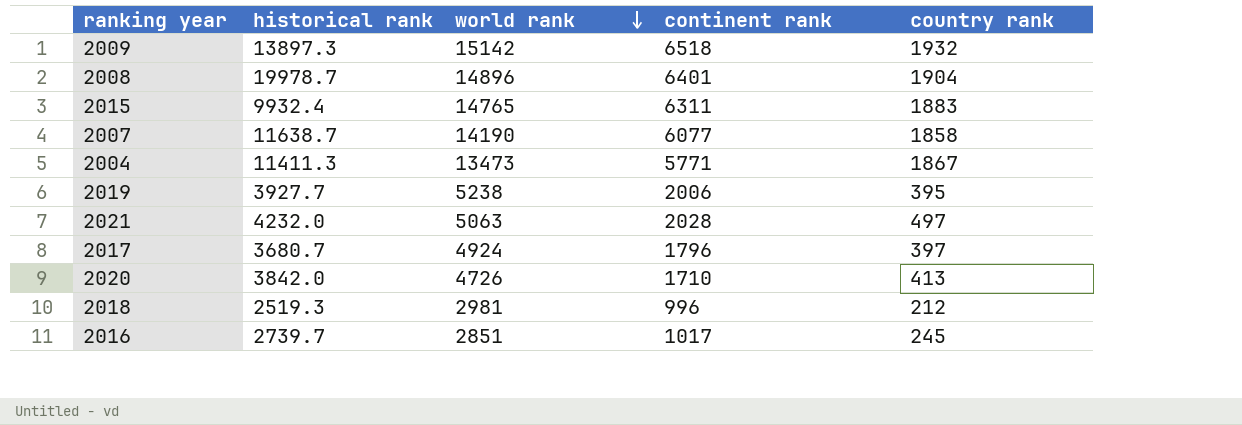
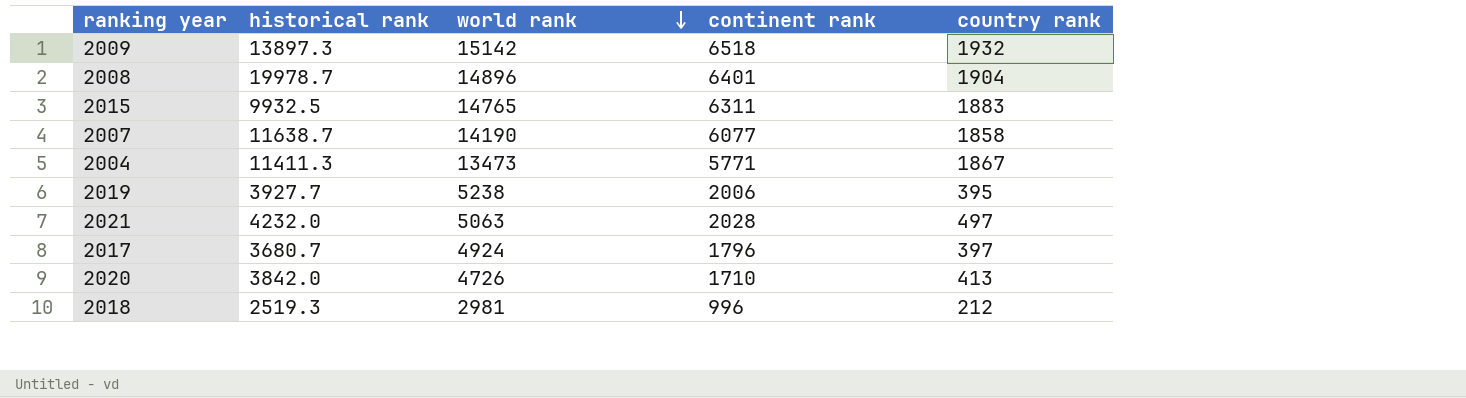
row 2016: 2739.7 | 2851 | 1017 | 245 -> none
2015 | historical rank: 9932.4 -> 9932.5

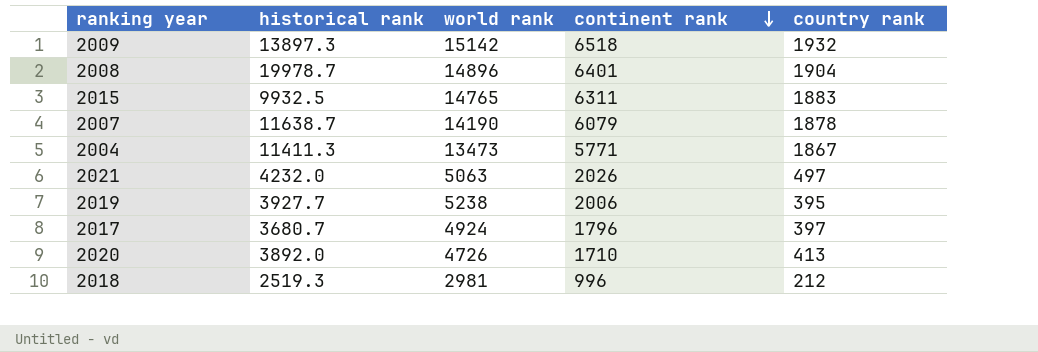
row order: world rank descending -> continent rank descending
2007 | continent rank: 6077 -> 6079
2007 | country rank: 1858 -> 1878
2021 | continent rank: 2028 -> 2026
2020 | historical rank: 3842.0 -> 3892.0

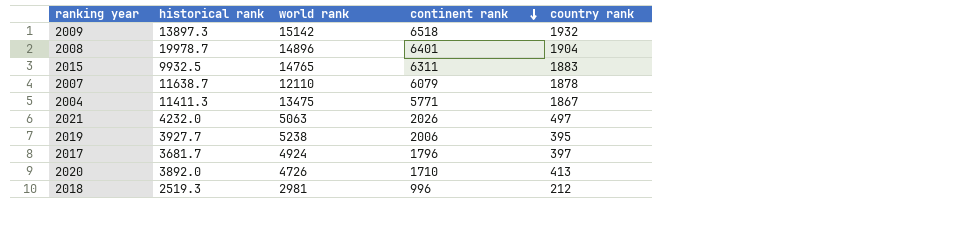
2007 | world rank: 14190 -> 12110
2004 | world rank: 13473 -> 13475
2017 | historical rank: 3680.7 -> 3681.7

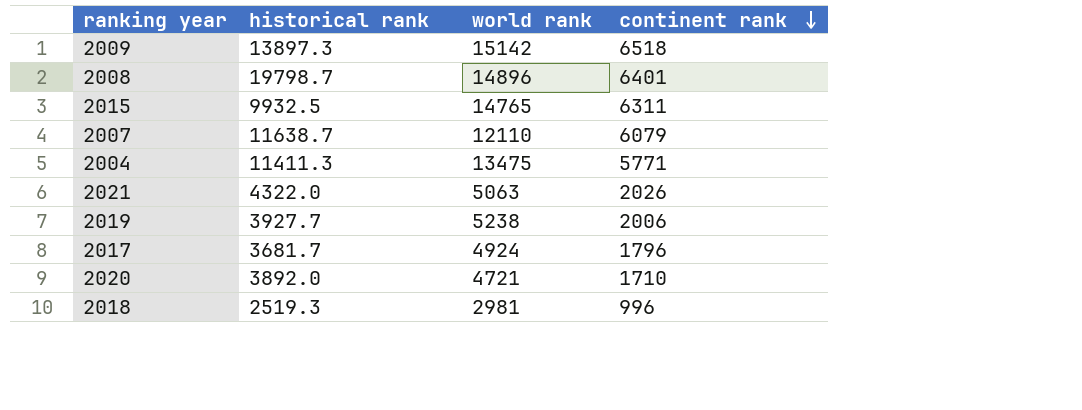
column country rank | position: 5 -> none
2008 | historical rank: 19978.7 -> 19798.7
2021 | historical rank: 4232.0 -> 4322.0
2020 | world rank: 4726 -> 4721

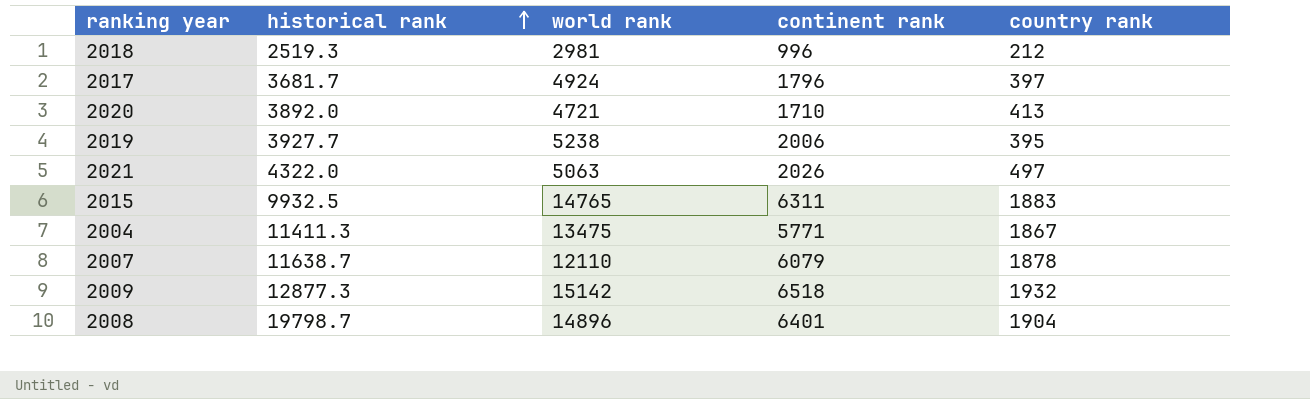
row order: continent rank descending -> historical rank ascending
column country rank | position: none -> 5
2009 | historical rank: 13897.3 -> 12877.3

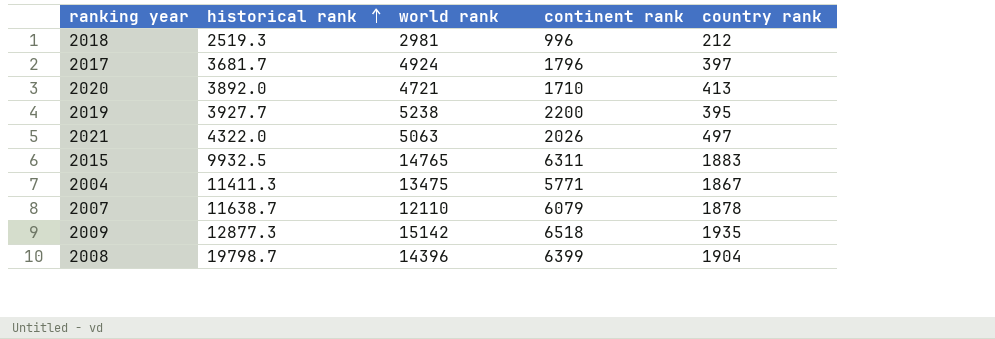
2019 | continent rank: 2006 -> 2200
2009 | country rank: 1932 -> 1935
2008 | world rank: 14896 -> 14396
2008 | continent rank: 6401 -> 6399

